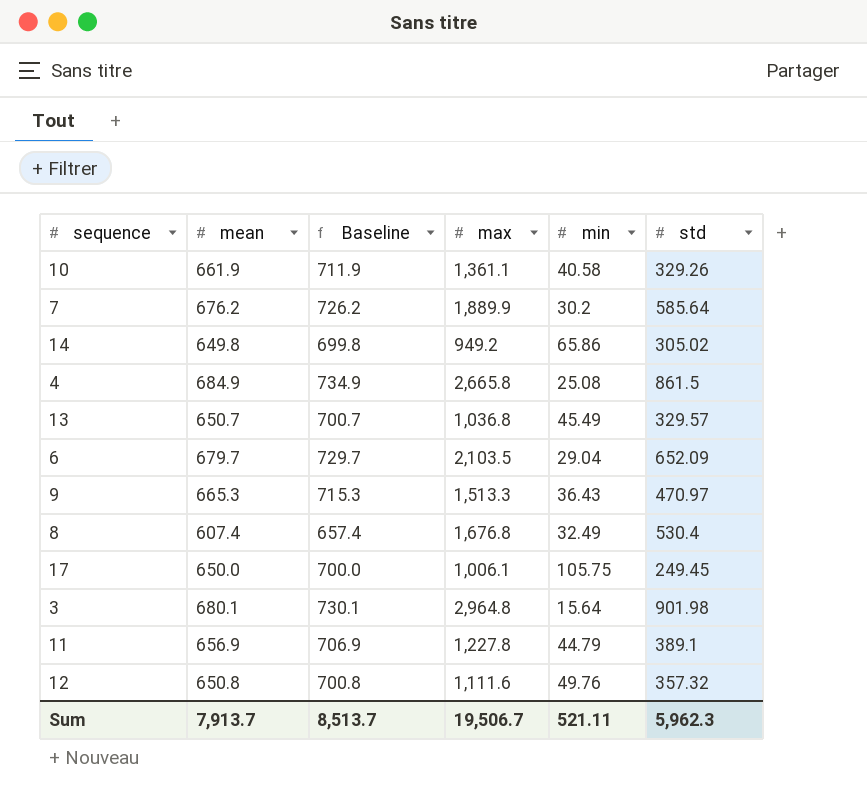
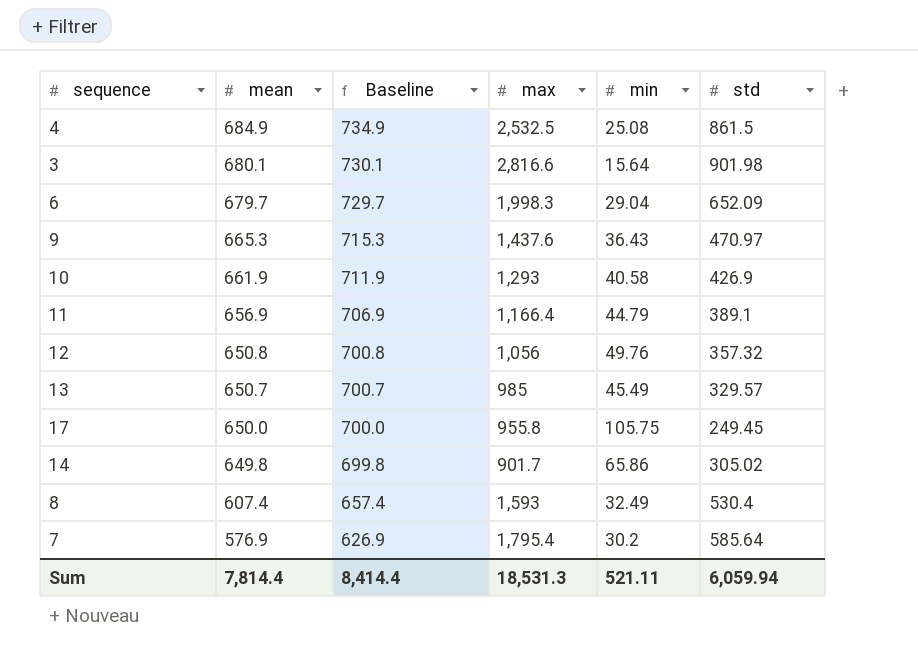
row order: none -> mean descending
4 | max: 2,665.8 -> 2,532.5
3 | max: 2,964.8 -> 2,816.6
6 | max: 2,103.5 -> 1,998.3
9 | max: 1,513.3 -> 1,437.6
10 | max: 1,361.1 -> 1,293
10 | std: 329.26 -> 426.9
11 | max: 1,227.8 -> 1,166.4
12 | max: 1,111.6 -> 1,056
13 | max: 1,036.8 -> 985
17 | max: 1,006.1 -> 955.8
14 | max: 949.2 -> 901.7
8 | max: 1,676.8 -> 1,593
7 | mean: 676.2 -> 576.9
7 | Baseline: 726.2 -> 626.9
7 | max: 1,889.9 -> 1,795.4
Sum | mean: 7,913.7 -> 7,814.4
Sum | Baseline: 8,513.7 -> 8,414.4
Sum | max: 19,506.7 -> 18,531.3
Sum | std: 5,962.3 -> 6,059.94

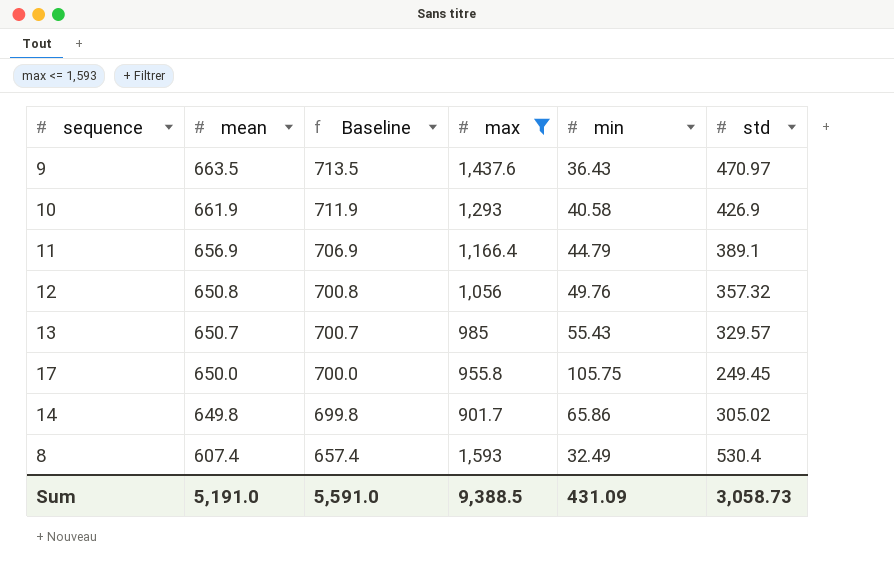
filter: none -> max <= 1,593
9 | mean: 665.3 -> 663.5
9 | Baseline: 715.3 -> 713.5
13 | min: 45.49 -> 55.43
Sum | mean: 7,814.4 -> 5,191.0
Sum | Baseline: 8,414.4 -> 5,591.0
Sum | max: 18,531.3 -> 9,388.5
Sum | min: 521.11 -> 431.09
Sum | std: 6,059.94 -> 3,058.73

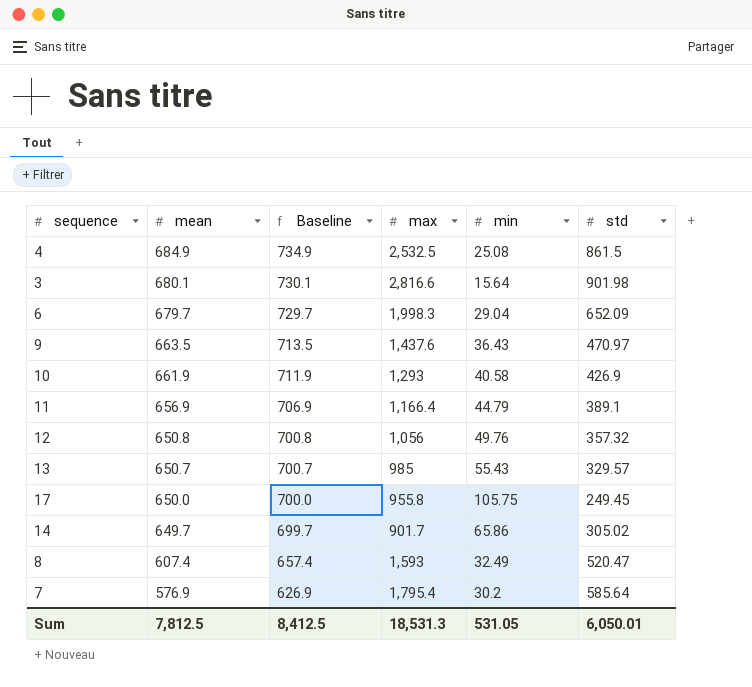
filter: max <= 1,593 -> none
14 | mean: 649.8 -> 649.7
14 | Baseline: 699.8 -> 699.7
8 | std: 530.4 -> 520.47
Sum | mean: 5,191.0 -> 7,812.5
Sum | Baseline: 5,591.0 -> 8,412.5
Sum | max: 9,388.5 -> 18,531.3
Sum | min: 431.09 -> 531.05
Sum | std: 3,058.73 -> 6,050.01

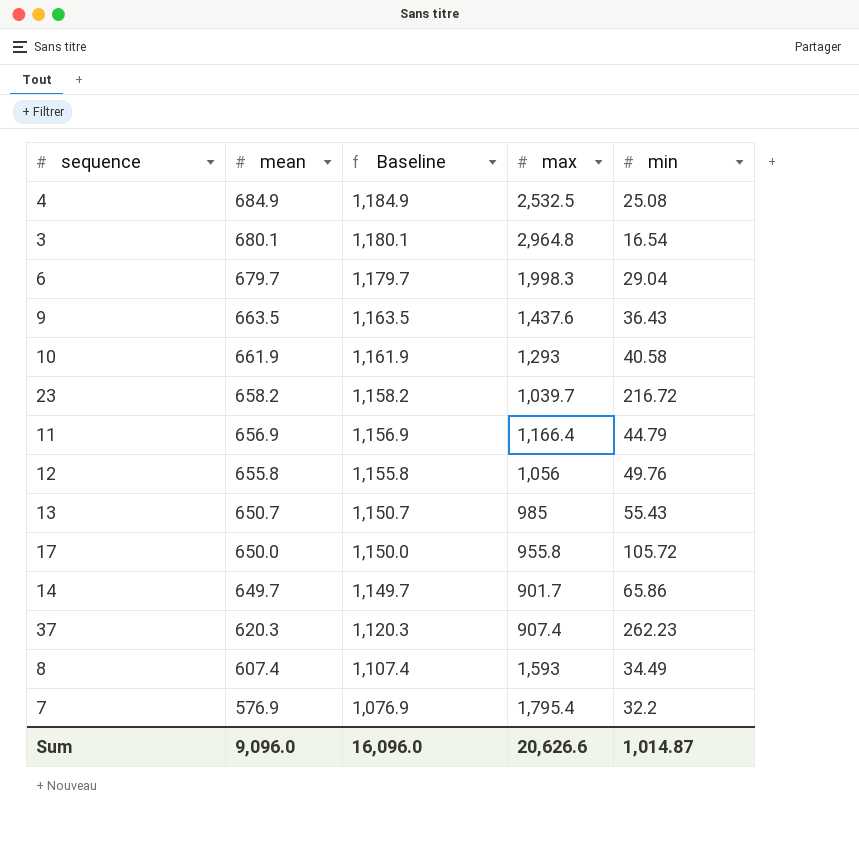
column std | position: 6 -> none
column Baseline | formula: [mean] + 50 -> [mean] + 500
3 | max: 2,816.6 -> 2,964.8
3 | min: 15.64 -> 16.54
row 23: none -> 658.2 | 1,158.2 | 1,039.7 | 216.72
12 | mean: 650.8 -> 655.8
17 | min: 105.75 -> 105.72
row 37: none -> 620.3 | 1,120.3 | 907.4 | 262.23
8 | min: 32.49 -> 34.49
7 | min: 30.2 -> 32.2
Sum | mean: 7,812.5 -> 9,096.0
Sum | Baseline: 8,412.5 -> 16,096.0
Sum | max: 18,531.3 -> 20,626.6
Sum | min: 531.05 -> 1,014.87

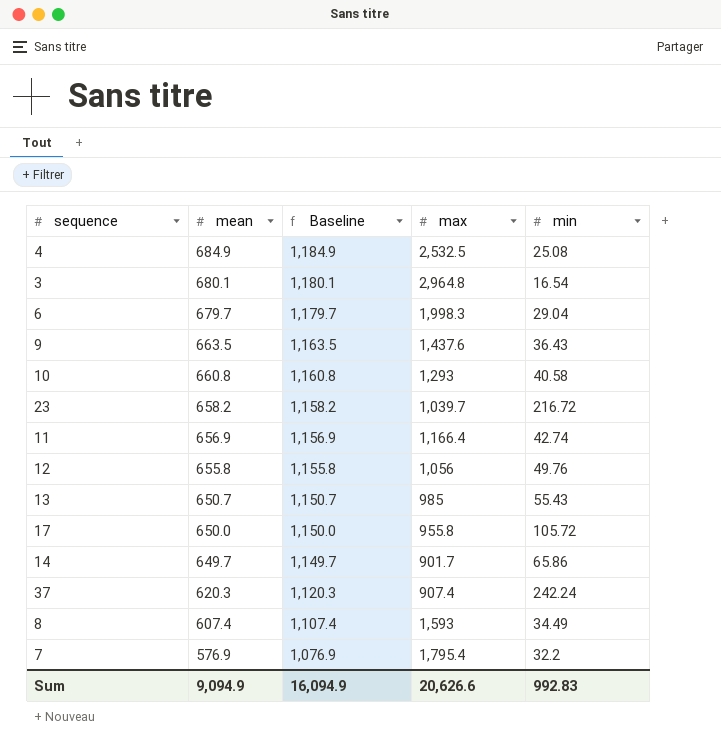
10 | mean: 661.9 -> 660.8
10 | Baseline: 1,161.9 -> 1,160.8
11 | min: 44.79 -> 42.74
37 | min: 262.23 -> 242.24
Sum | mean: 9,096.0 -> 9,094.9
Sum | Baseline: 16,096.0 -> 16,094.9
Sum | min: 1,014.87 -> 992.83

